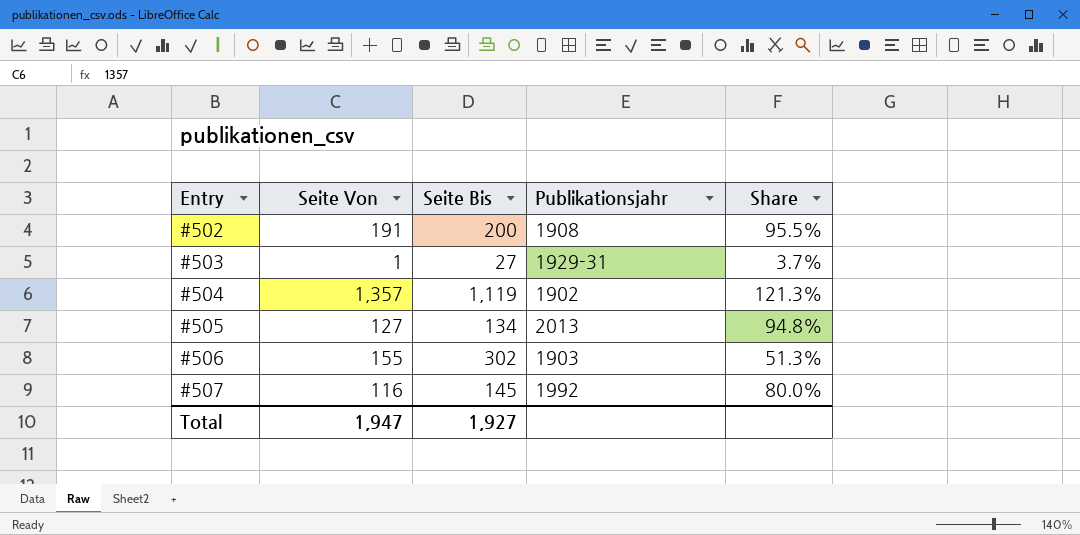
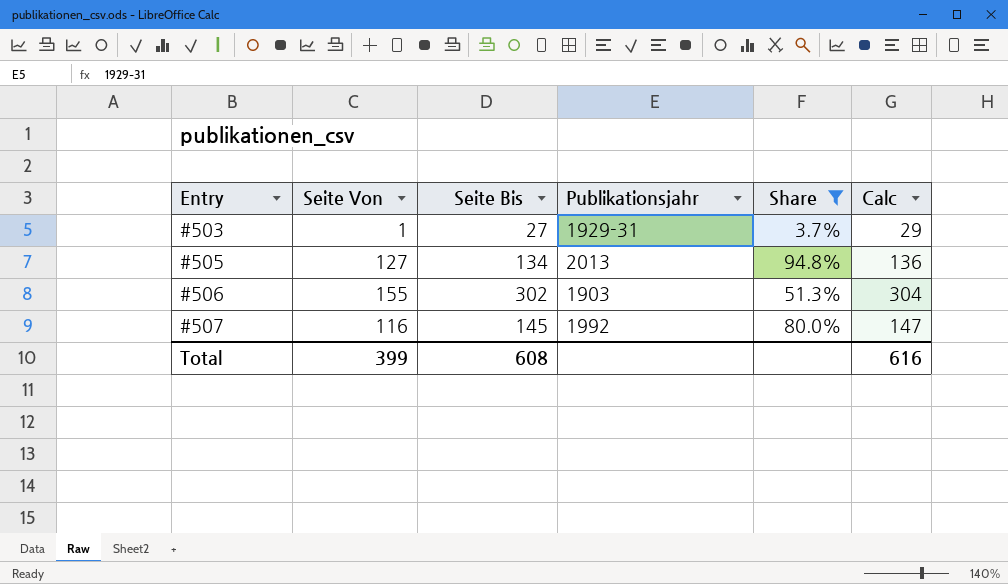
filter: none -> Share <= 94.8%
column Calc | formula: none -> [Seite Bis] + 2
Total | Seite Von: 1,947 -> 399
Total | Seite Bis: 1,927 -> 608

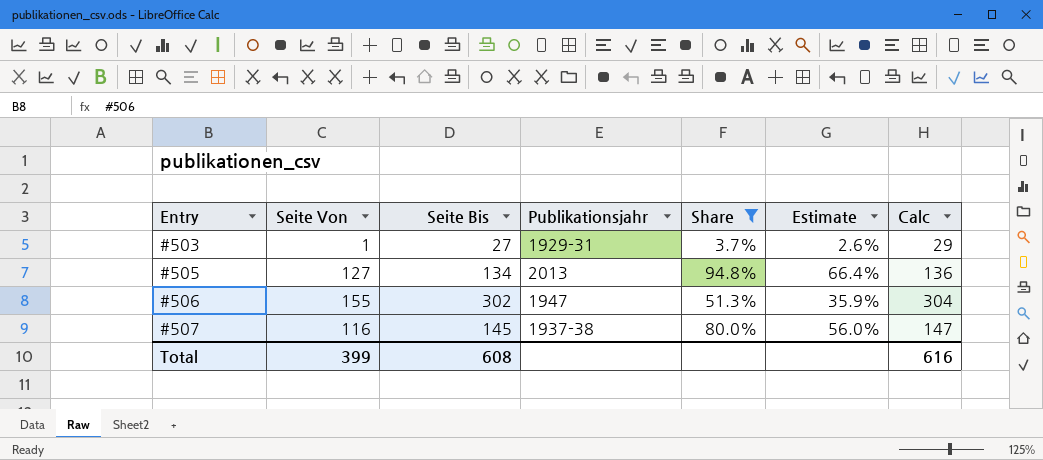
column Estimate | formula: none -> [Share] * 0.7
#506 | Publikationsjahr: 1903 -> 1947
#507 | Publikationsjahr: 1992 -> 1937-38

